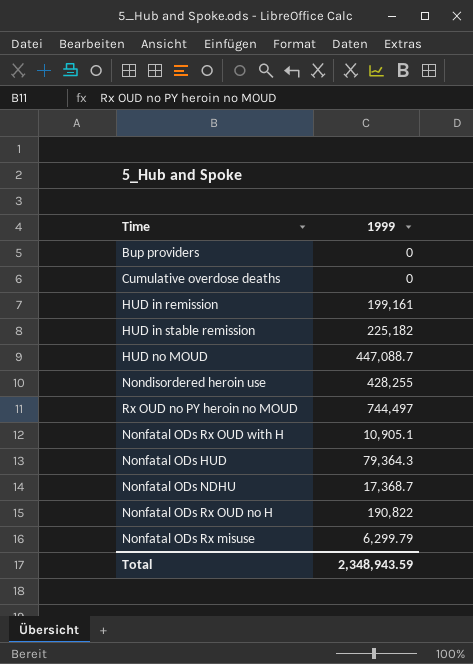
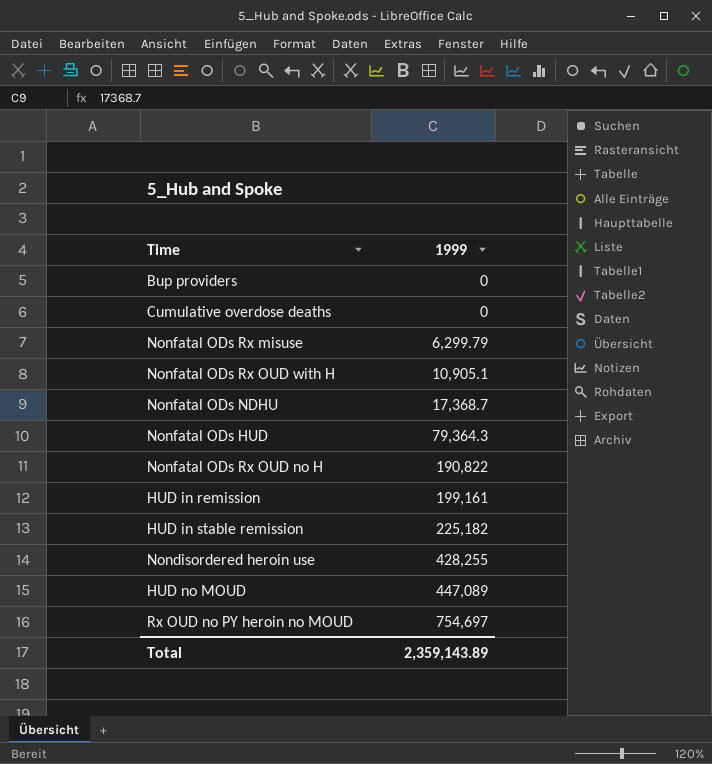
row order: none -> 1999 ascending
HUD no MOUD | 1999: 447,088.7 -> 447,089
Rx OUD no PY heroin no MOUD | 1999: 744,497 -> 754,697
Total | 1999: 2,348,943.59 -> 2,359,143.89

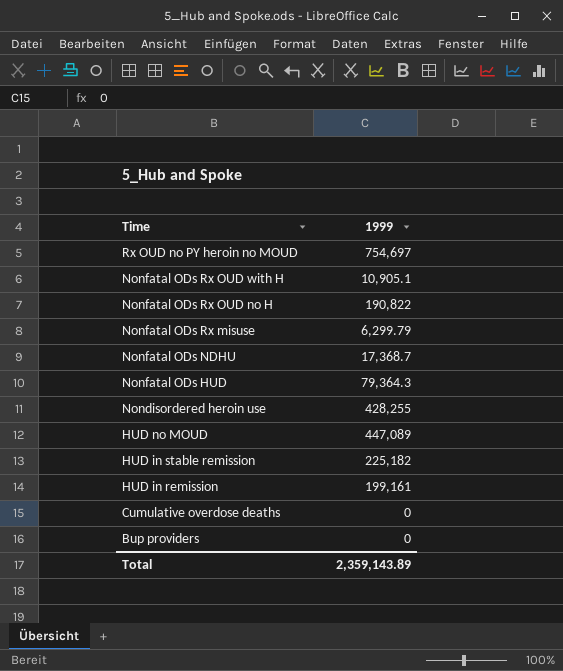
row order: 1999 ascending -> Time descending

